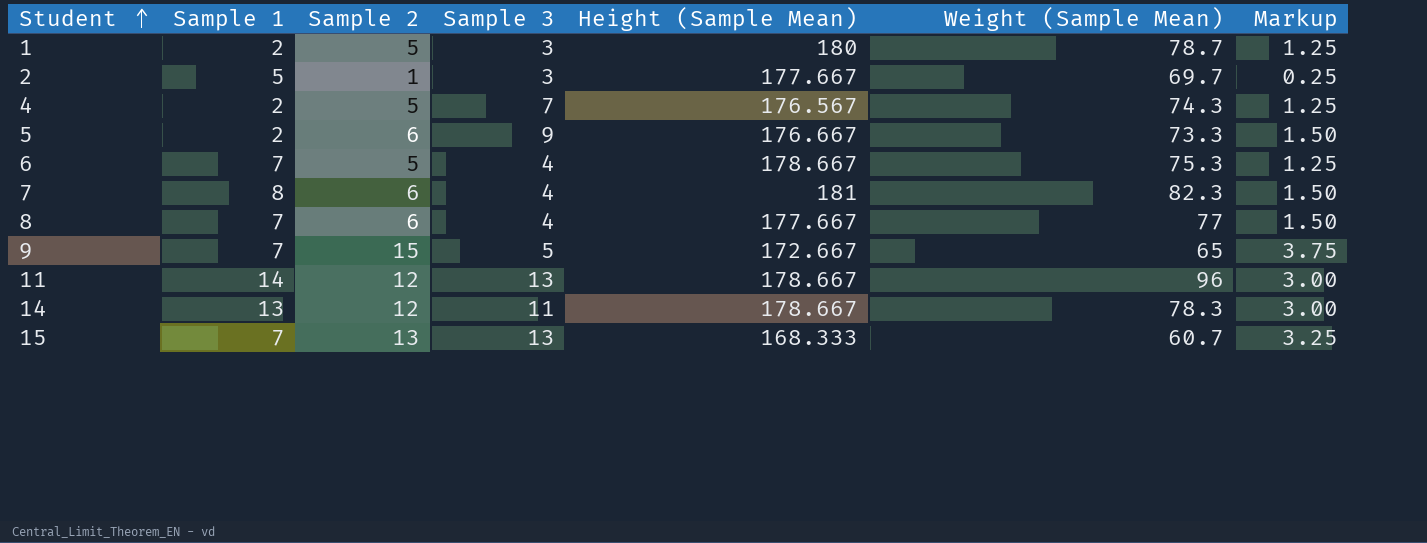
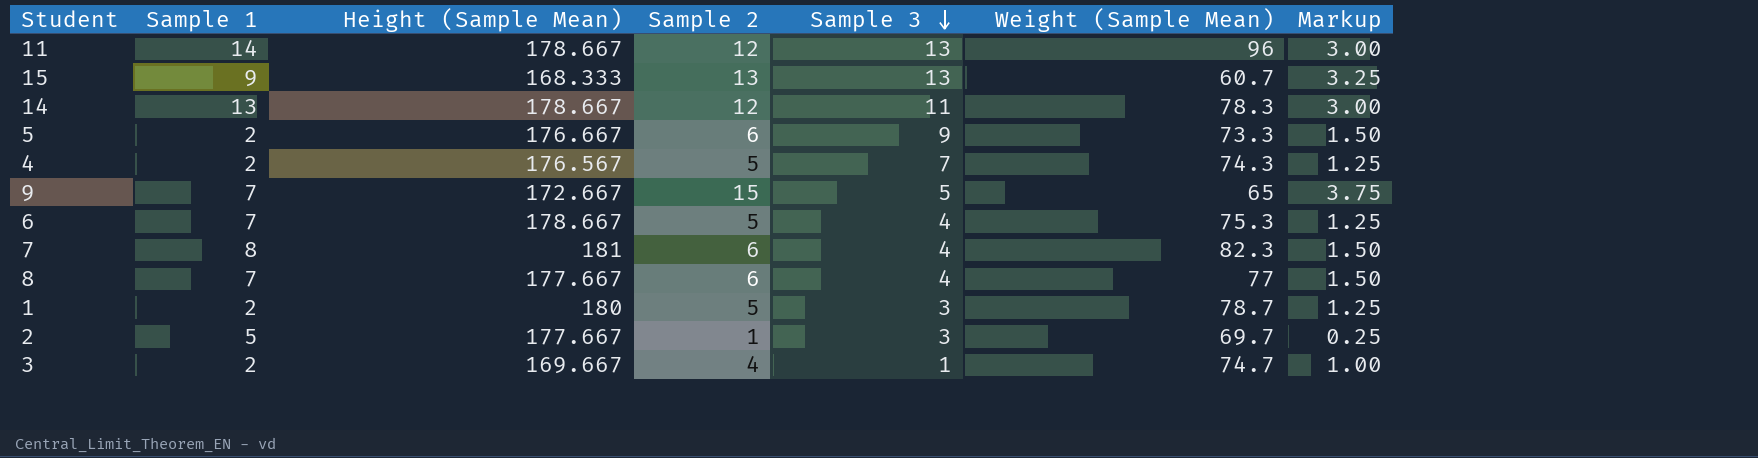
row order: Student ascending -> Sample 3 descending
column Height (Sample Mean) | position: 5 -> 3
15 | Sample 1: 7 -> 9
row 3: none -> 2 | 169.667 | 4 | 1 | 74.7 | 1.00

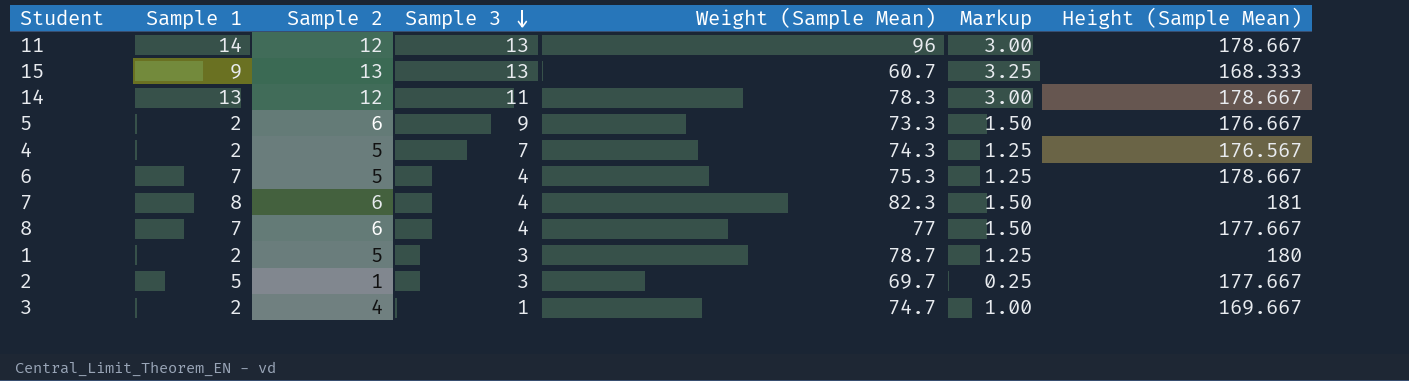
column Height (Sample Mean) | position: 3 -> 7
row 9: 7 | 172.667 | 15 | 5 | 65 | 3.75 -> none

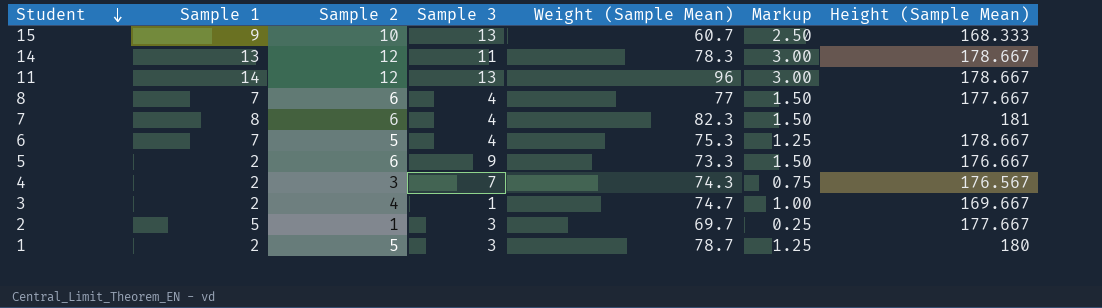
row order: Sample 3 descending -> Student descending
15 | Sample 2: 13 -> 10
15 | Markup: 3.25 -> 2.50
4 | Sample 2: 5 -> 3
4 | Markup: 1.25 -> 0.75

